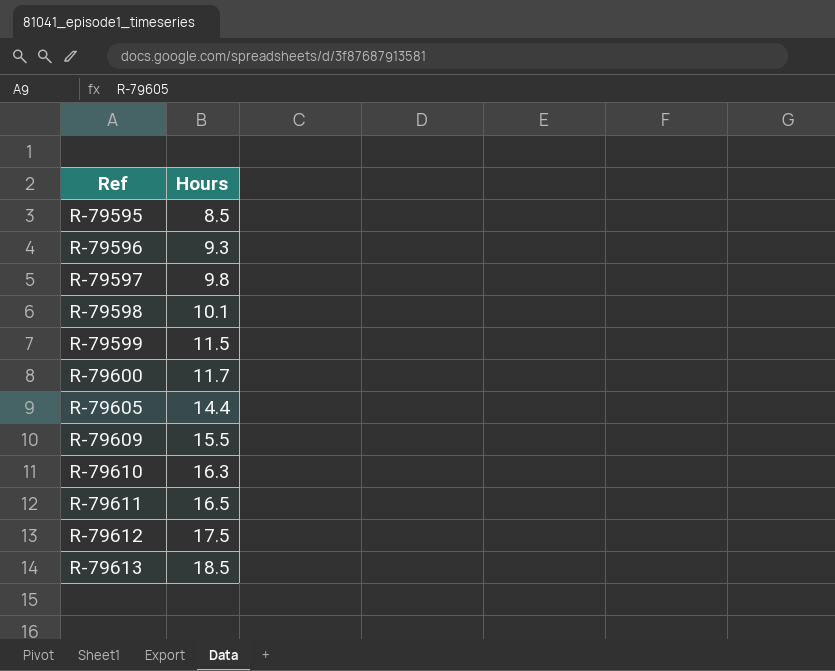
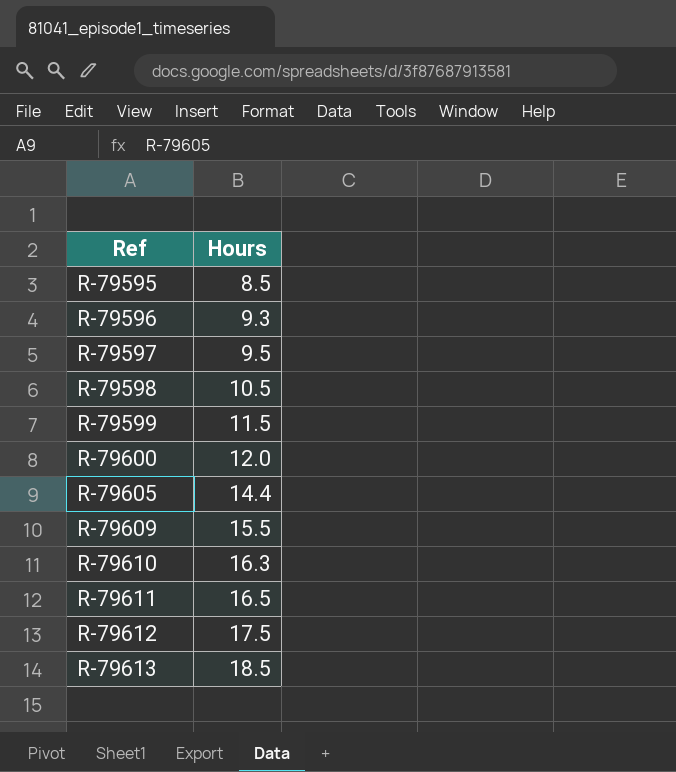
R-79597 | Hours: 9.8 -> 9.5
R-79598 | Hours: 10.1 -> 10.5
R-79600 | Hours: 11.7 -> 12.0

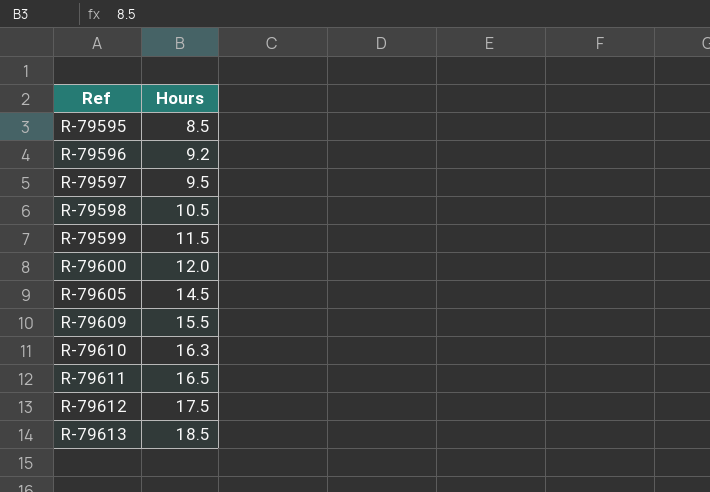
R-79596 | Hours: 9.3 -> 9.2
R-79605 | Hours: 14.4 -> 14.5

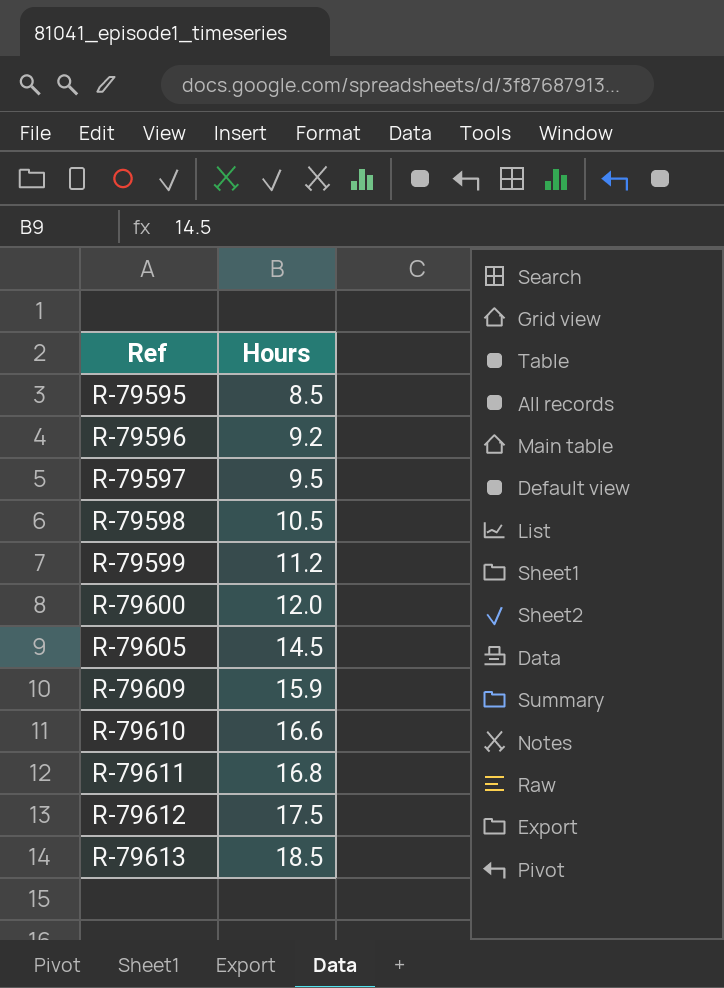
R-79599 | Hours: 11.5 -> 11.2
R-79609 | Hours: 15.5 -> 15.9
R-79610 | Hours: 16.3 -> 16.6
R-79611 | Hours: 16.5 -> 16.8

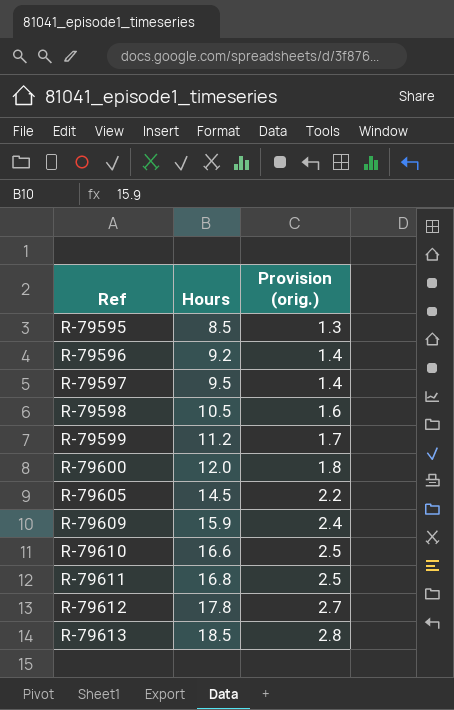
column Provision (orig.) | formula: none -> [Hours] * 0.15
R-79612 | Hours: 17.5 -> 17.8

